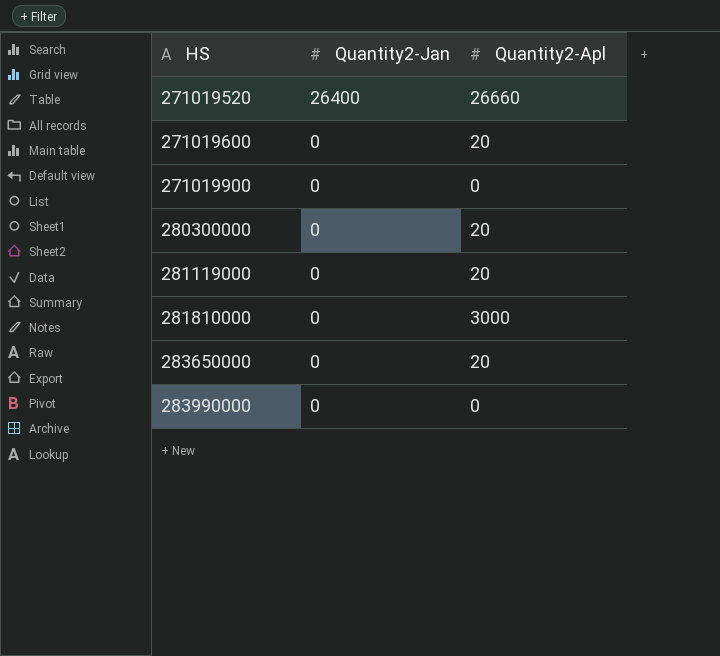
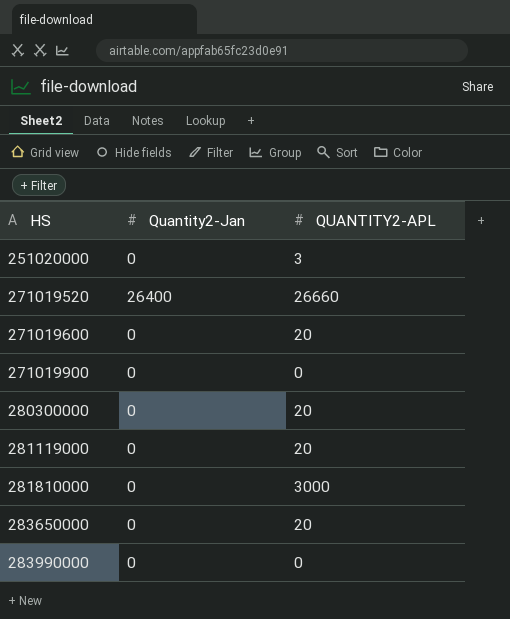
column name: Quantity2-Apl -> QUANTITY2-APL
row 251020000: none -> 0 | 3

